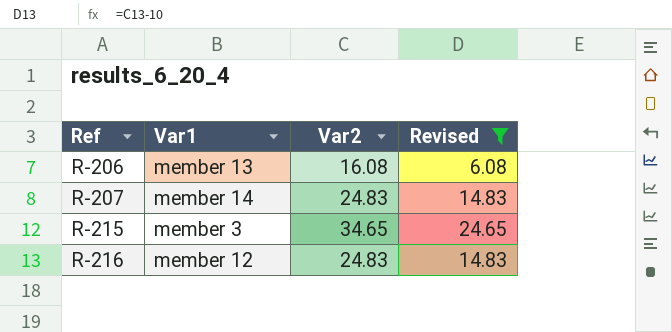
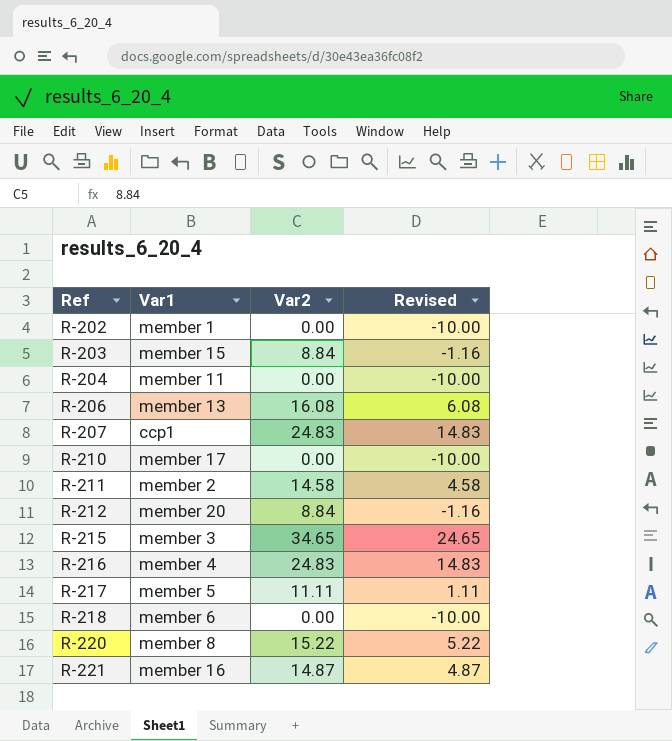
filter: Revised >= 6.08 -> none
R-207 | Var1: member 14 -> ccp1
R-216 | Var1: member 12 -> member 4

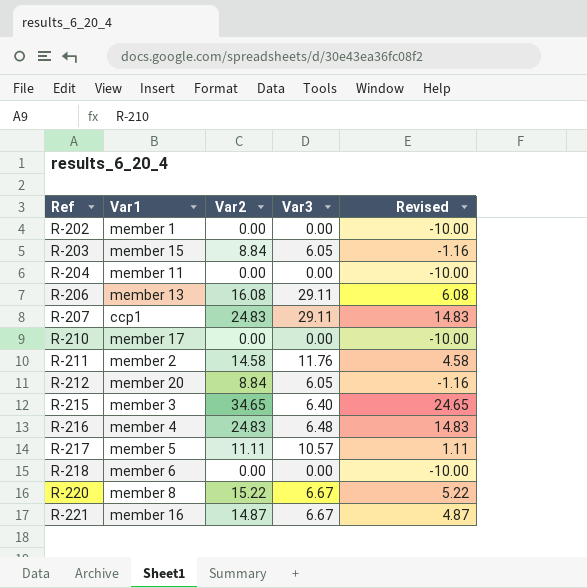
column Var3 | position: none -> 4

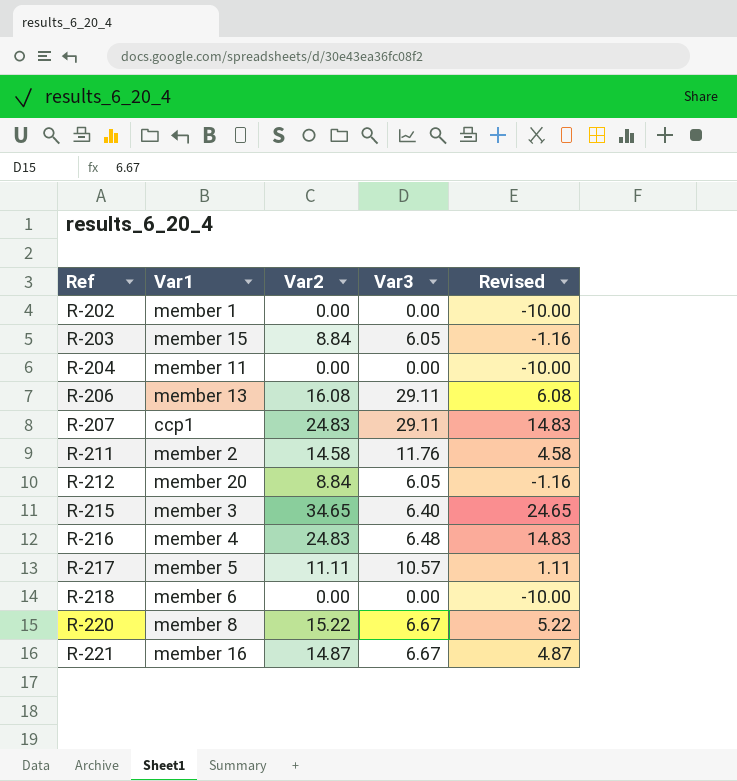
row R-210: member 17 | 0.00 | 0.00 | -10.00 -> none

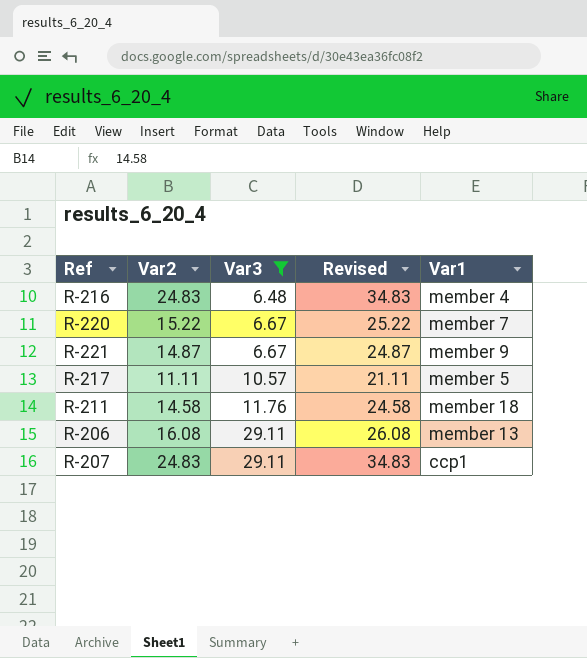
filter: none -> Var3 >= 6.48
row order: Ref ascending -> Var3 ascending
column Revised | formula: [Var2] - 10 -> [Var2] + 10
column Var1 | position: 2 -> 5
R-220 | Var1: member 8 -> member 7
R-221 | Var1: member 16 -> member 9
R-211 | Var1: member 2 -> member 18

